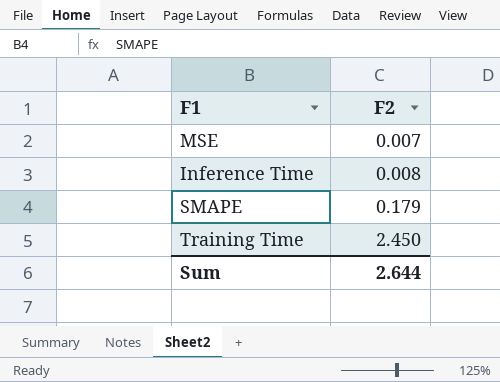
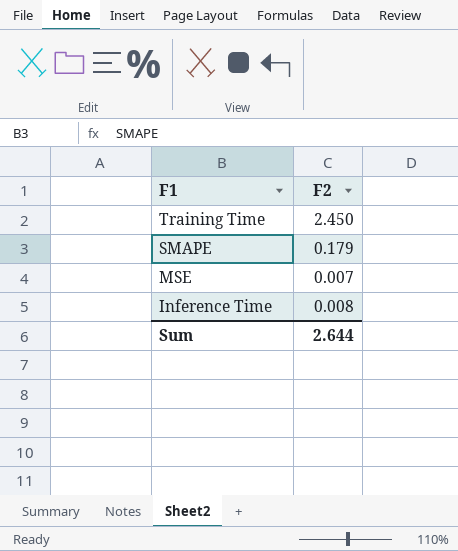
row order: F2 ascending -> F1 descending

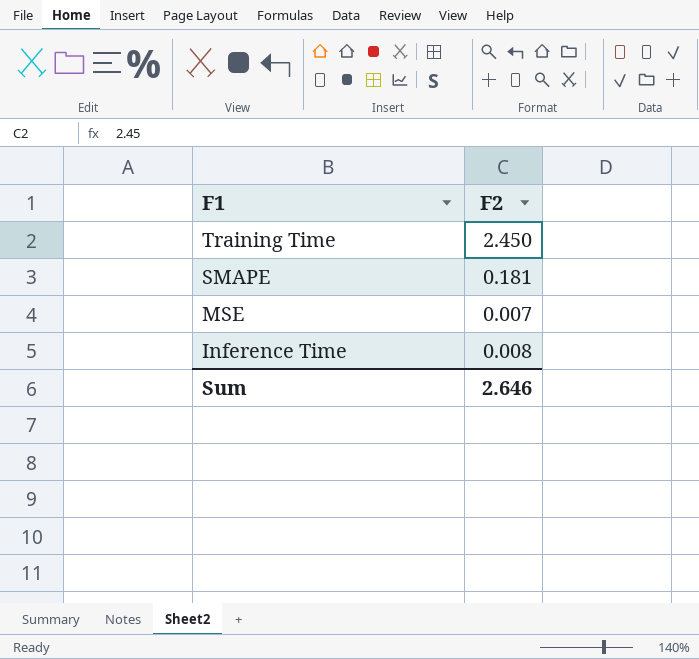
SMAPE | F2: 0.179 -> 0.181
Sum | F2: 2.644 -> 2.646

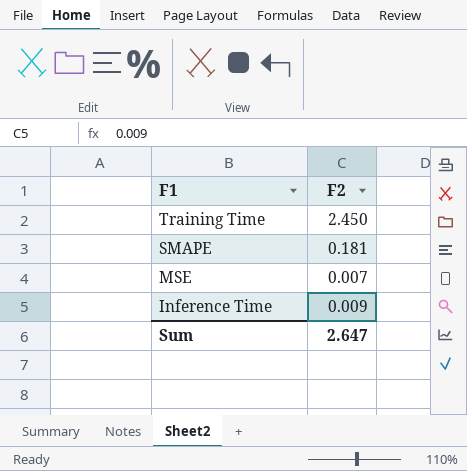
Inference Time | F2: 0.008 -> 0.009
Sum | F2: 2.646 -> 2.647

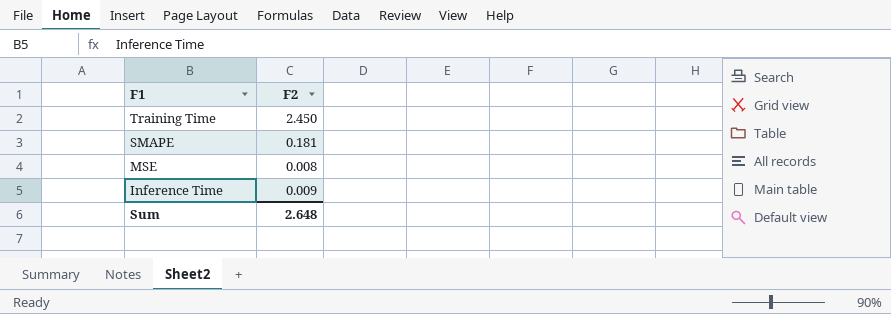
MSE | F2: 0.007 -> 0.008
Sum | F2: 2.647 -> 2.648

